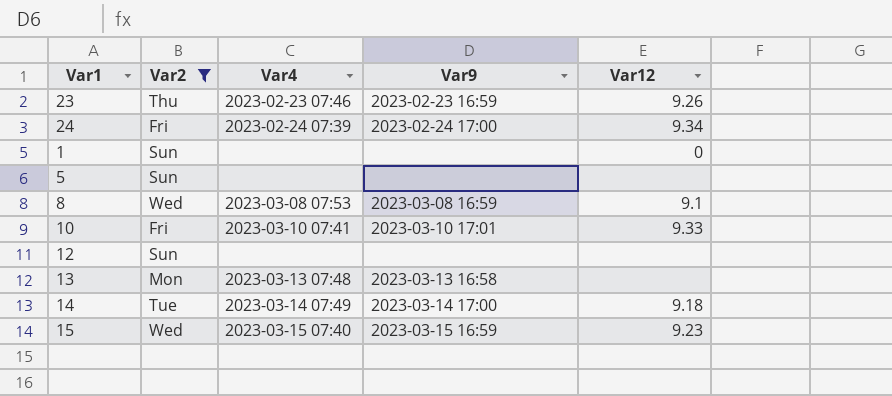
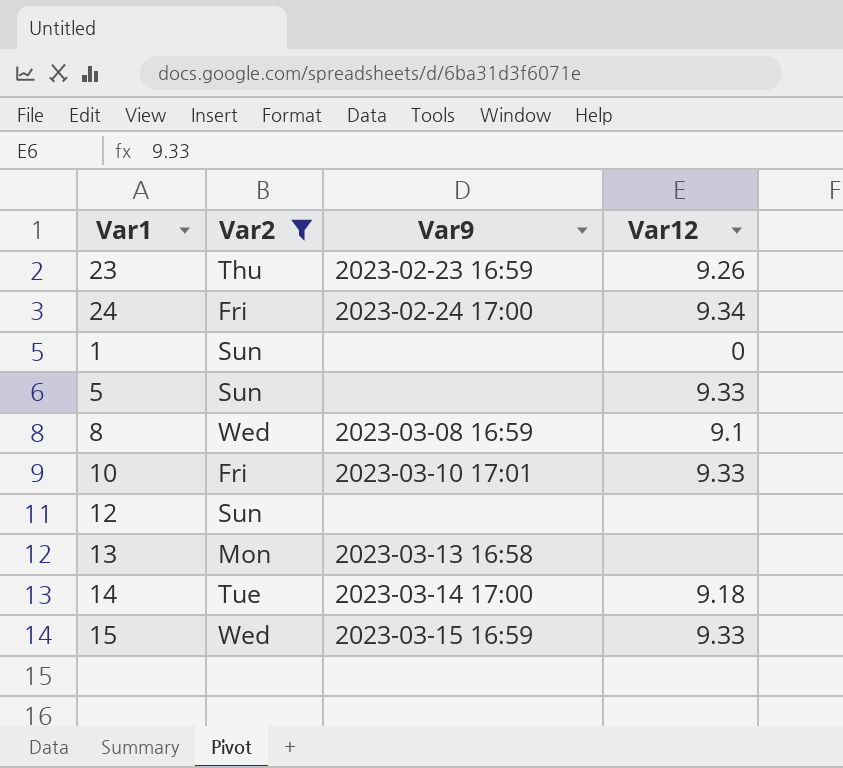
column Var4 | position: 3 -> none
5 | Var12: none -> 9.33
15 | Var12: 9.23 -> 9.33

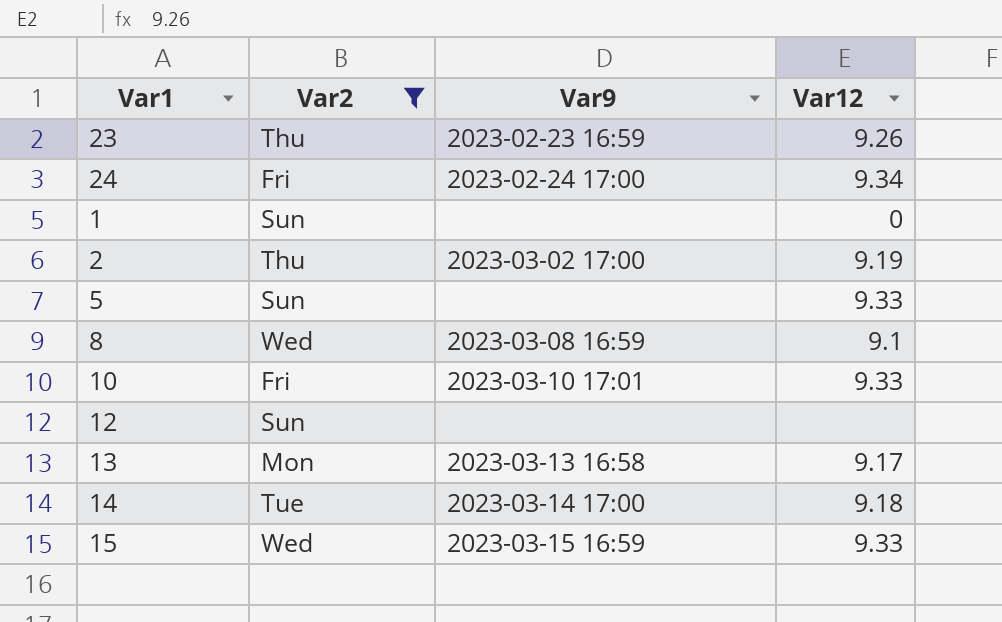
row 2: none -> Thu | 2023-03-02 17:00 | 9.19
13 | Var12: none -> 9.17

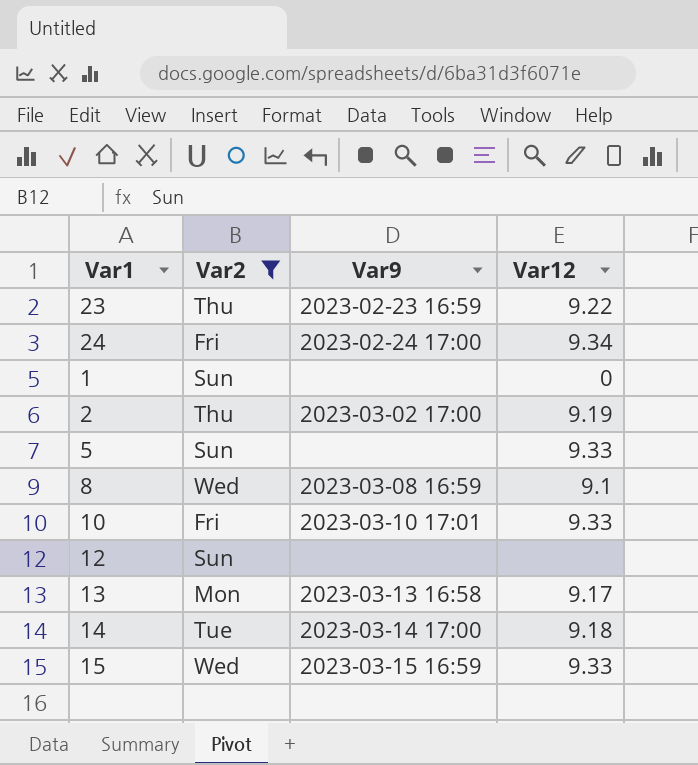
23 | Var12: 9.26 -> 9.22

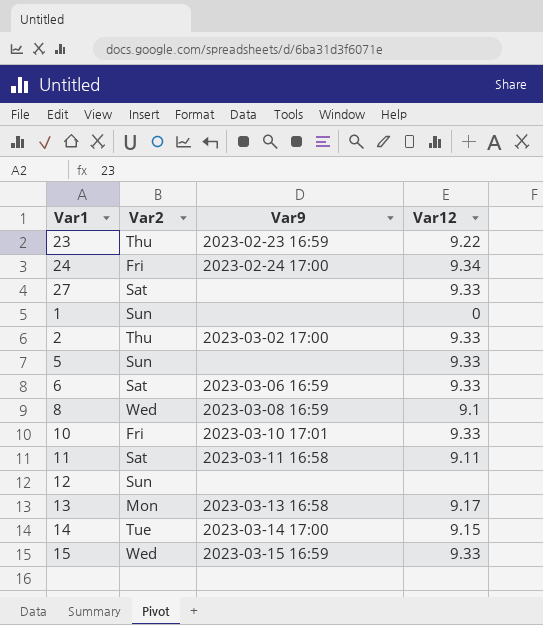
filter: Var2 != Sat -> none
2 | Var12: 9.19 -> 9.33
14 | Var12: 9.18 -> 9.15

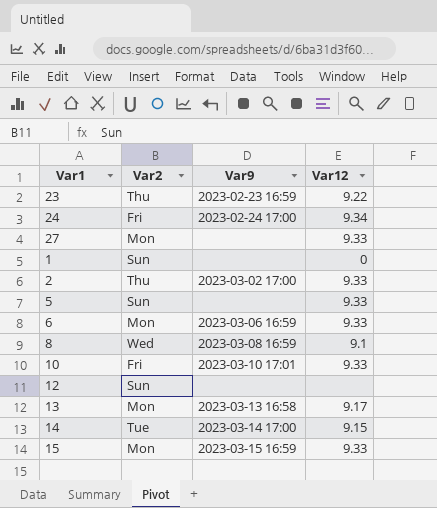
row 11: Sat | 2023-03-11 16:58 | 9.11 -> none
27 | Var2: Sat -> Mon
6 | Var2: Sat -> Mon
15 | Var2: Wed -> Mon

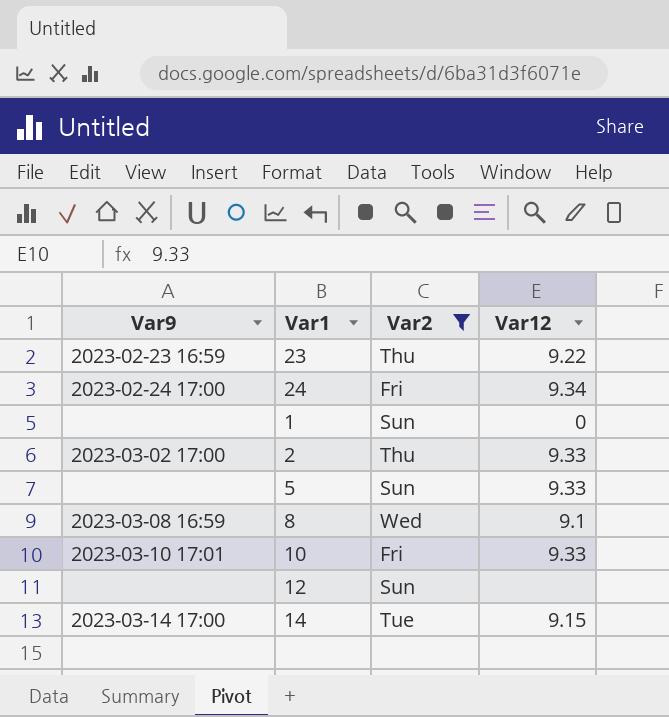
filter: none -> Var2 != Mon
column Var9 | position: 3 -> 1

